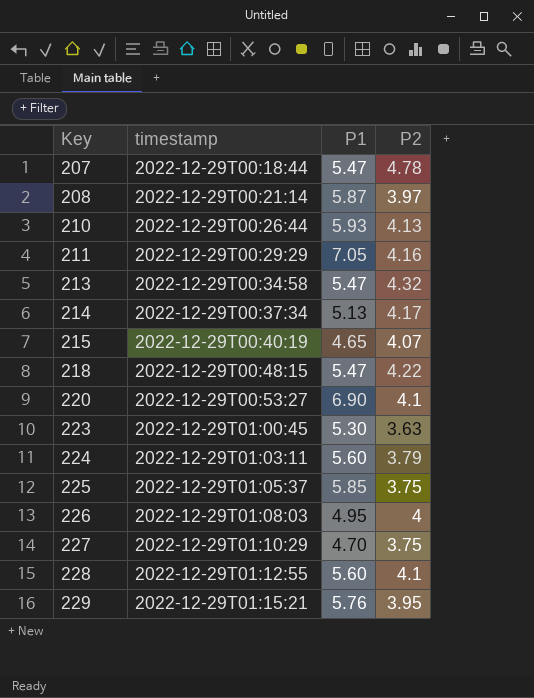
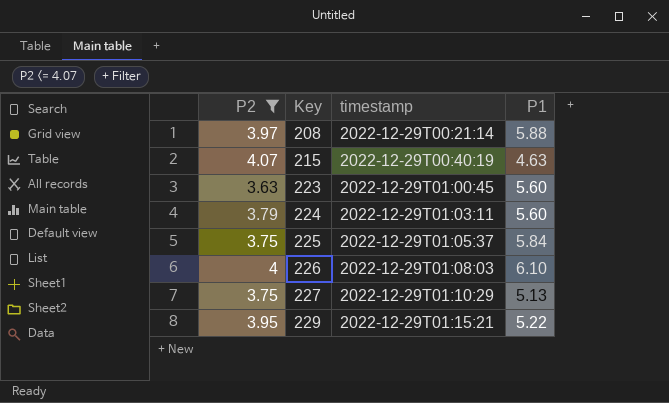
filter: none -> P2 <= 4.07
column P2 | position: 4 -> 1
208 | P1: 5.87 -> 5.88
215 | P1: 4.65 -> 4.63
223 | P1: 5.30 -> 5.60
225 | P1: 5.85 -> 5.84
226 | P1: 4.95 -> 6.10
227 | P1: 4.70 -> 5.13
229 | P1: 5.76 -> 5.22

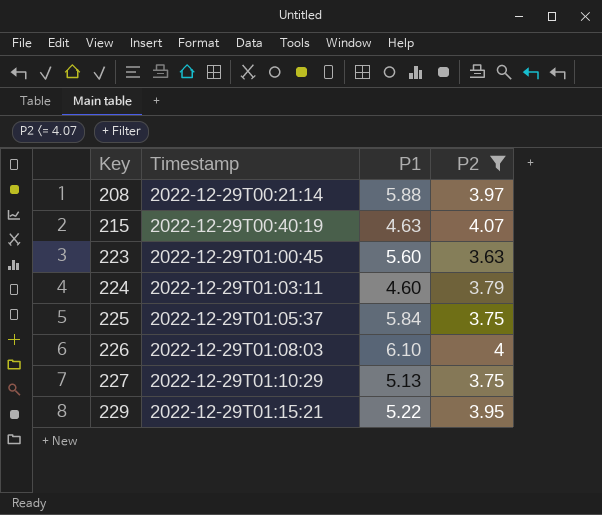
column name: timestamp -> Timestamp
column P2 | position: 1 -> 4
224 | P1: 5.60 -> 4.60

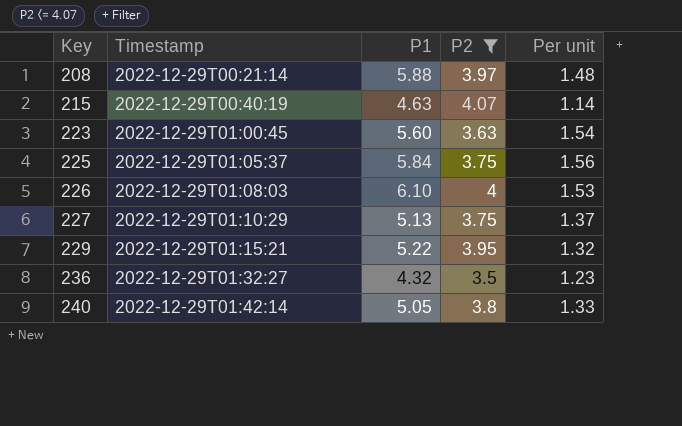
column Per unit | formula: none -> [P1] / [P2]
row 224: 2022-12-29T01:03:11 | 4.60 | 3.79 -> none
row 236: none -> 2022-12-29T01:32:27 | 4.32 | 3.5 | 1.23
row 240: none -> 2022-12-29T01:42:14 | 5.05 | 3.8 | 1.33

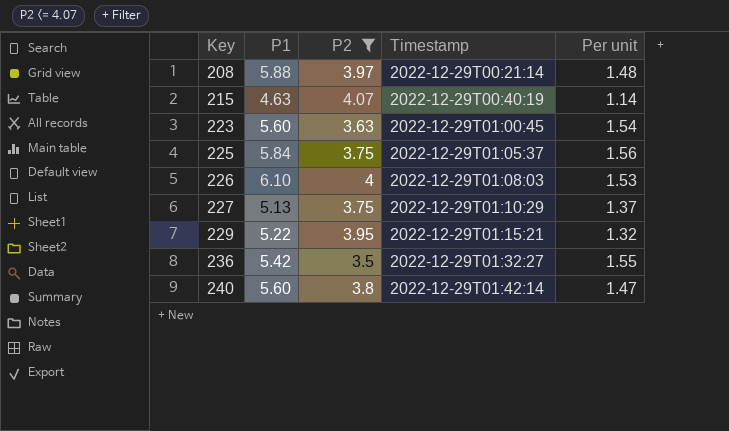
column Timestamp | position: 2 -> 4
236 | P1: 4.32 -> 5.42
236 | Per unit: 1.23 -> 1.55
240 | P1: 5.05 -> 5.60
240 | Per unit: 1.33 -> 1.47

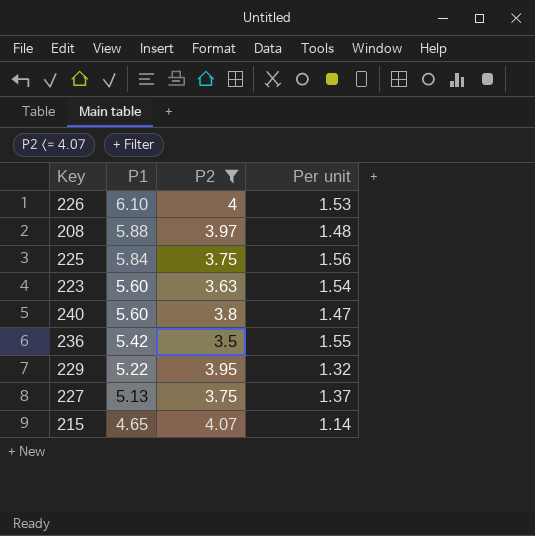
row order: Key ascending -> P1 descending
column Timestamp | position: 4 -> none
215 | P1: 4.63 -> 4.65

